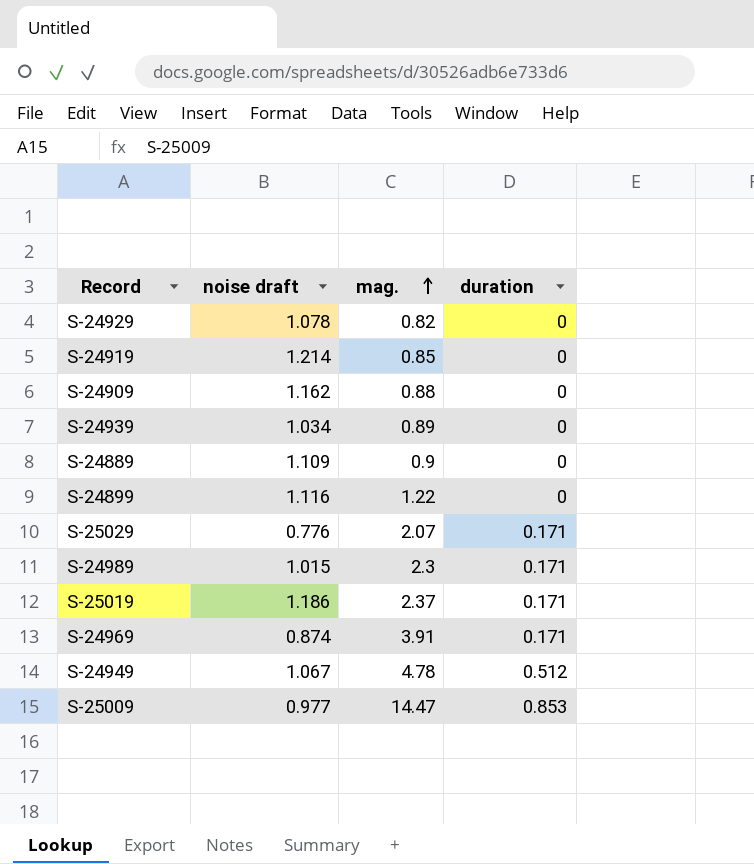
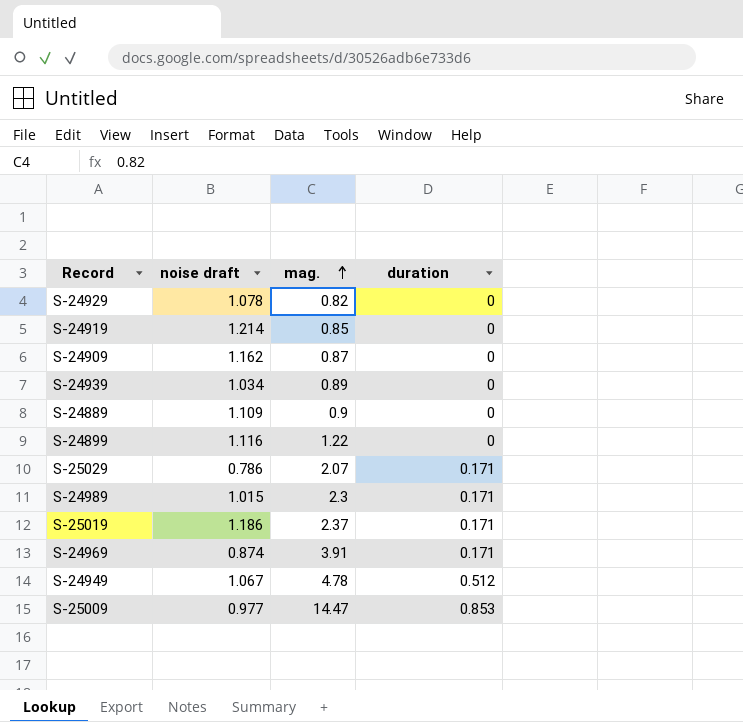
S-24909 | mag.: 0.88 -> 0.87
S-25029 | noise draft: 0.776 -> 0.786

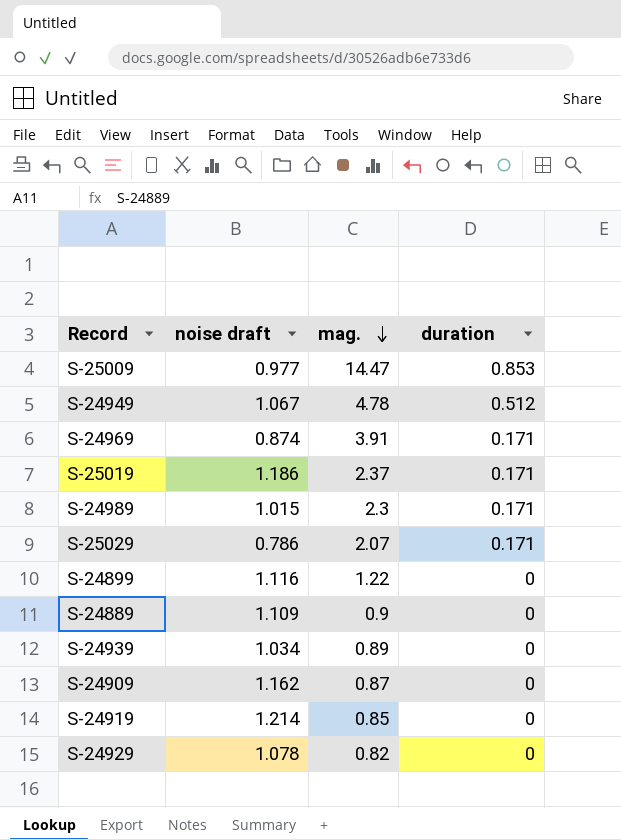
row order: mag. ascending -> mag. descending

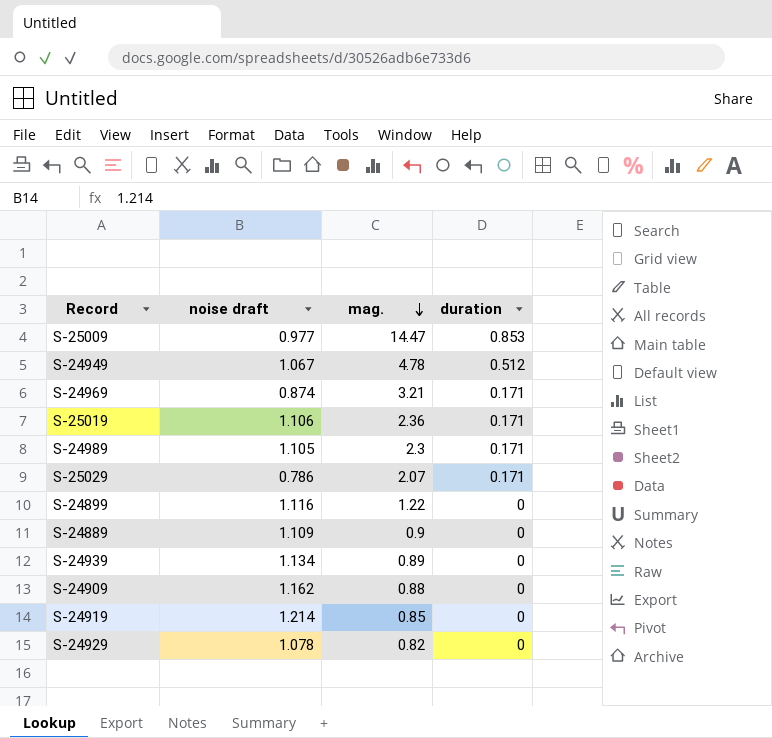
S-24969 | mag.: 3.91 -> 3.21
S-25019 | noise draft: 1.186 -> 1.106
S-25019 | mag.: 2.37 -> 2.36
S-24989 | noise draft: 1.015 -> 1.105
S-24939 | noise draft: 1.034 -> 1.134
S-24909 | mag.: 0.87 -> 0.88

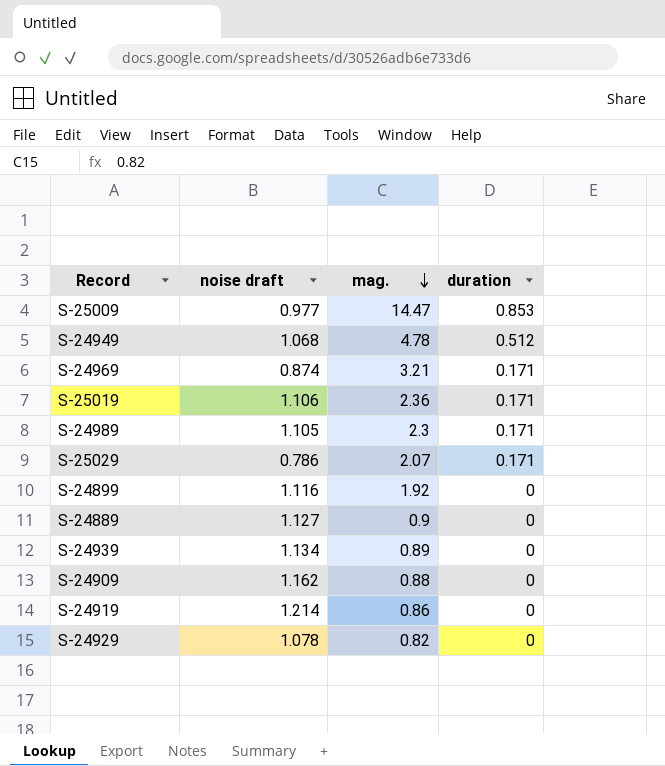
S-24949 | noise draft: 1.067 -> 1.068
S-24899 | mag.: 1.22 -> 1.92
S-24889 | noise draft: 1.109 -> 1.127
S-24919 | mag.: 0.85 -> 0.86

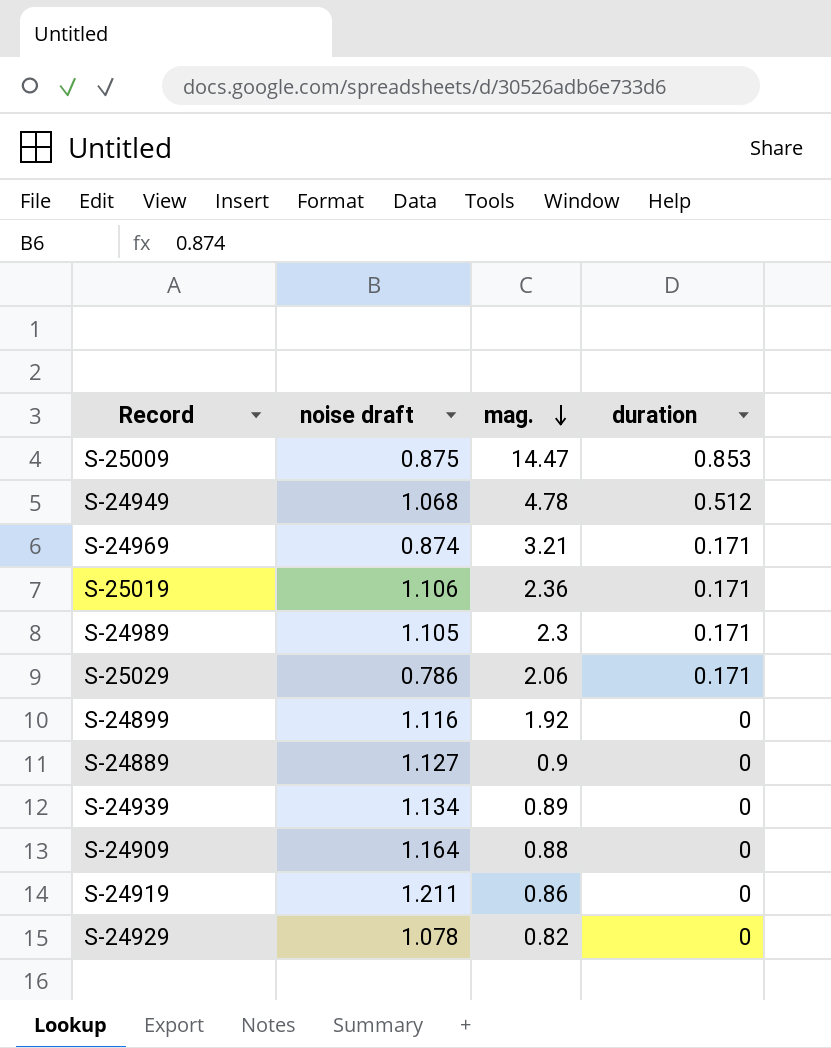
S-25009 | noise draft: 0.977 -> 0.875
S-25029 | mag.: 2.07 -> 2.06
S-24909 | noise draft: 1.162 -> 1.164
S-24919 | noise draft: 1.214 -> 1.211

